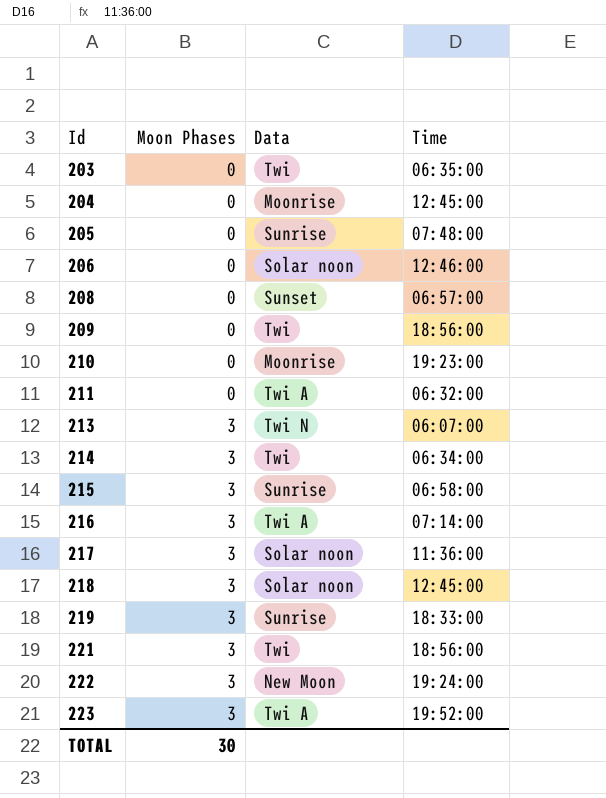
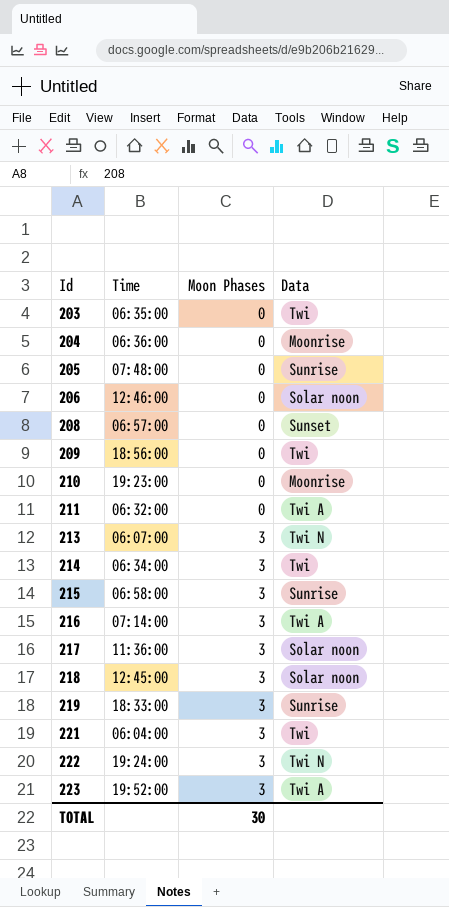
column Time | position: 4 -> 2
204 | Time: 12:45:00 -> 06:36:00
221 | Time: 18:56:00 -> 06:04:00
222 | Data: New Moon -> Twi N

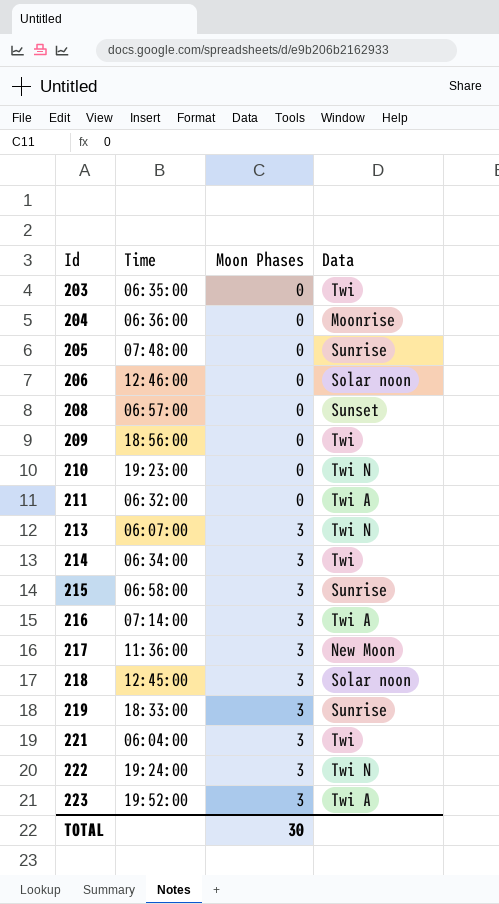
210 | Data: Moonrise -> Twi N
217 | Data: Solar noon -> New Moon

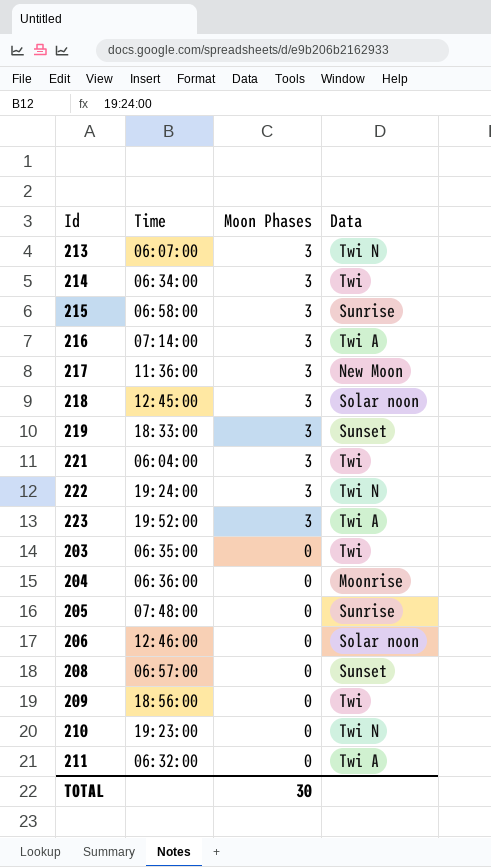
row order: Id ascending -> Moon Phases descending
219 | Data: Sunrise -> Sunset

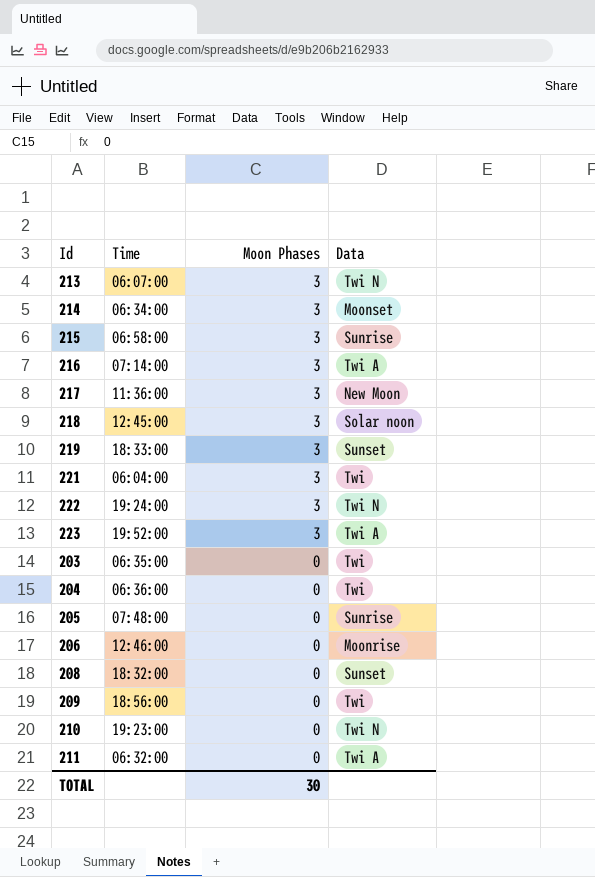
214 | Data: Twi -> Moonset
204 | Data: Moonrise -> Twi
206 | Data: Solar noon -> Moonrise
208 | Time: 06:57:00 -> 18:32:00

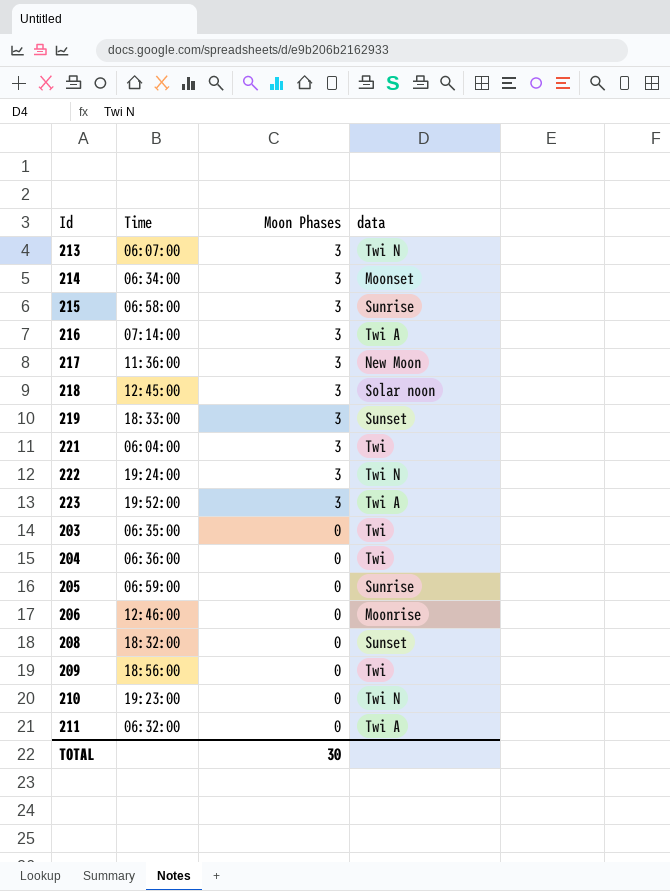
column name: Data -> data
205 | Time: 07:48:00 -> 06:59:00

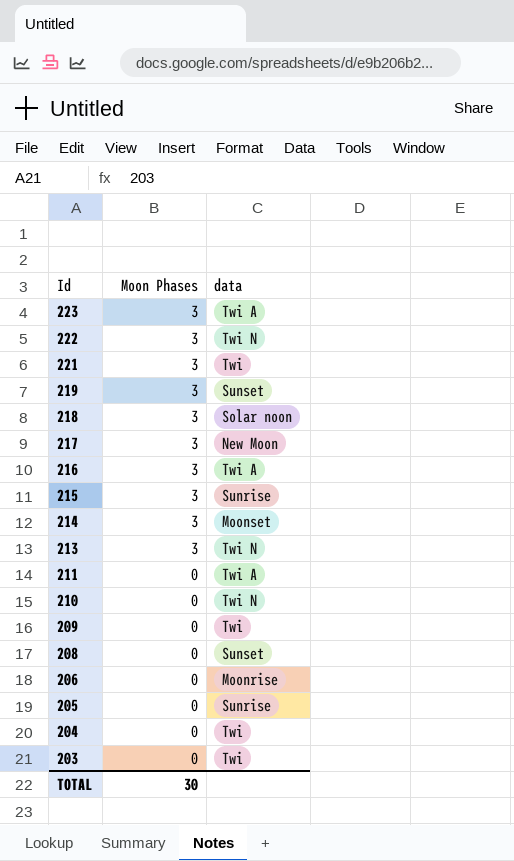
row order: Moon Phases descending -> Id descending
column Time | position: 2 -> none

